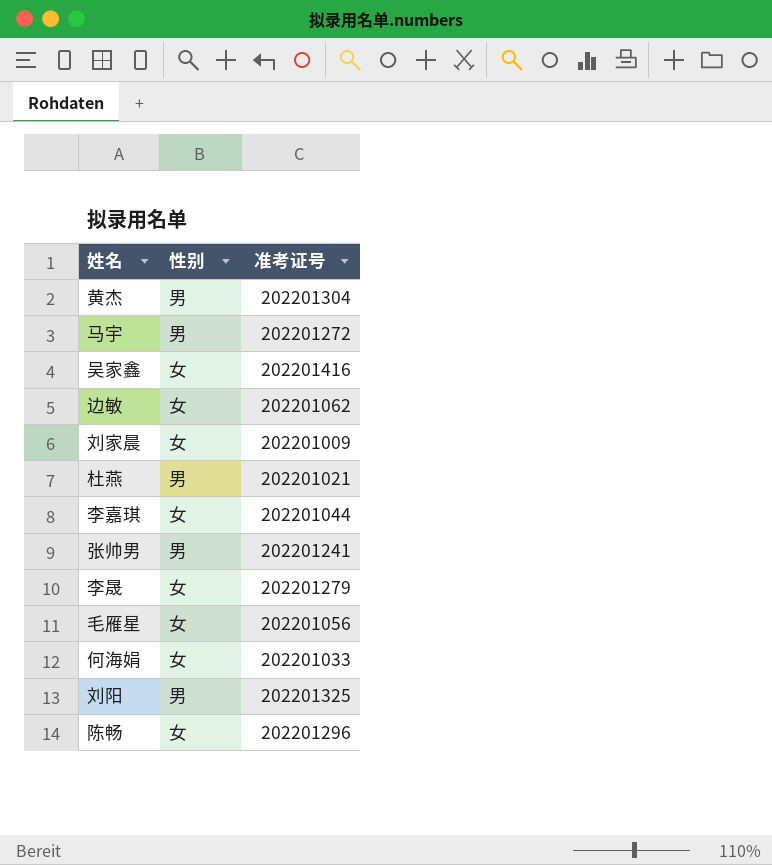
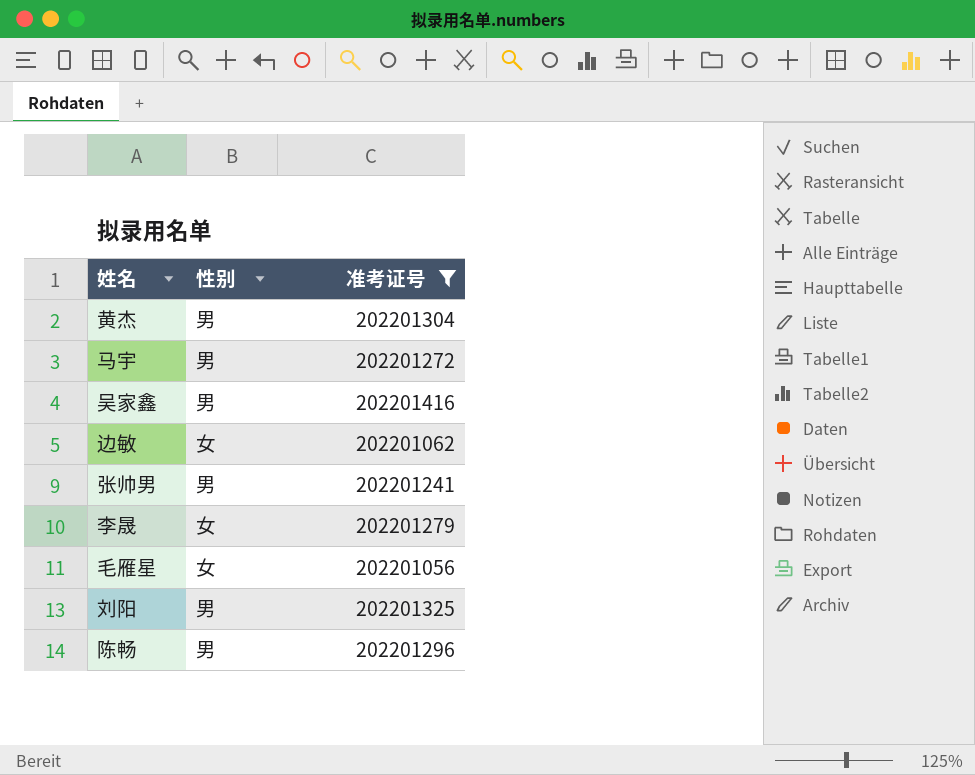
filter: none -> 准考证号 >= 202201056
吴家鑫 | 性别: 女 -> 男
陈畅 | 性别: 女 -> 男

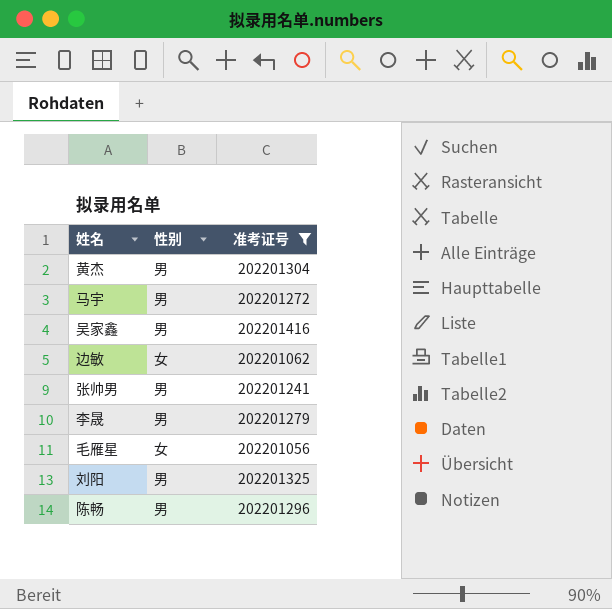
李晟 | 性别: 女 -> 男

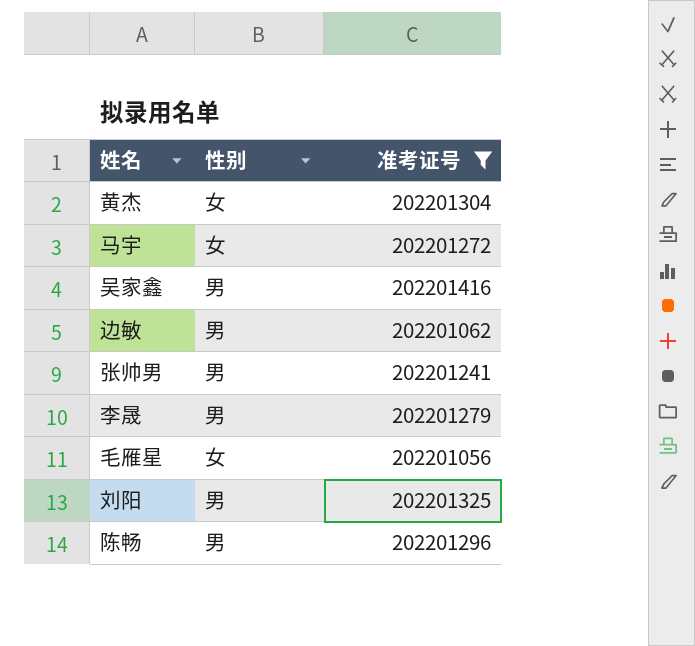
黄杰 | 性别: 男 -> 女
马宇 | 性别: 男 -> 女
边敏 | 性别: 女 -> 男

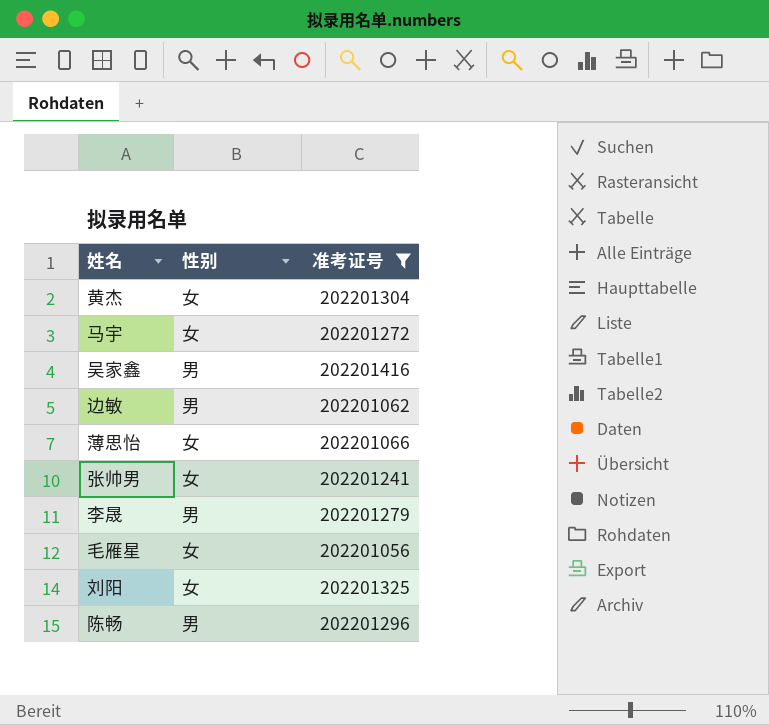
row 薄思怡: none -> 女 | 202201066
张帅男 | 性别: 男 -> 女
刘阳 | 性别: 男 -> 女

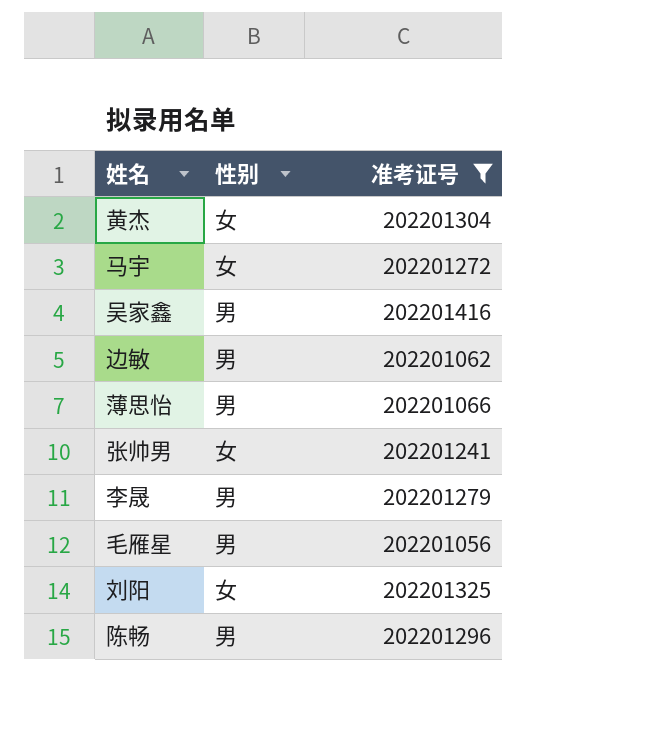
薄思怡 | 性别: 女 -> 男
毛雁星 | 性别: 女 -> 男

